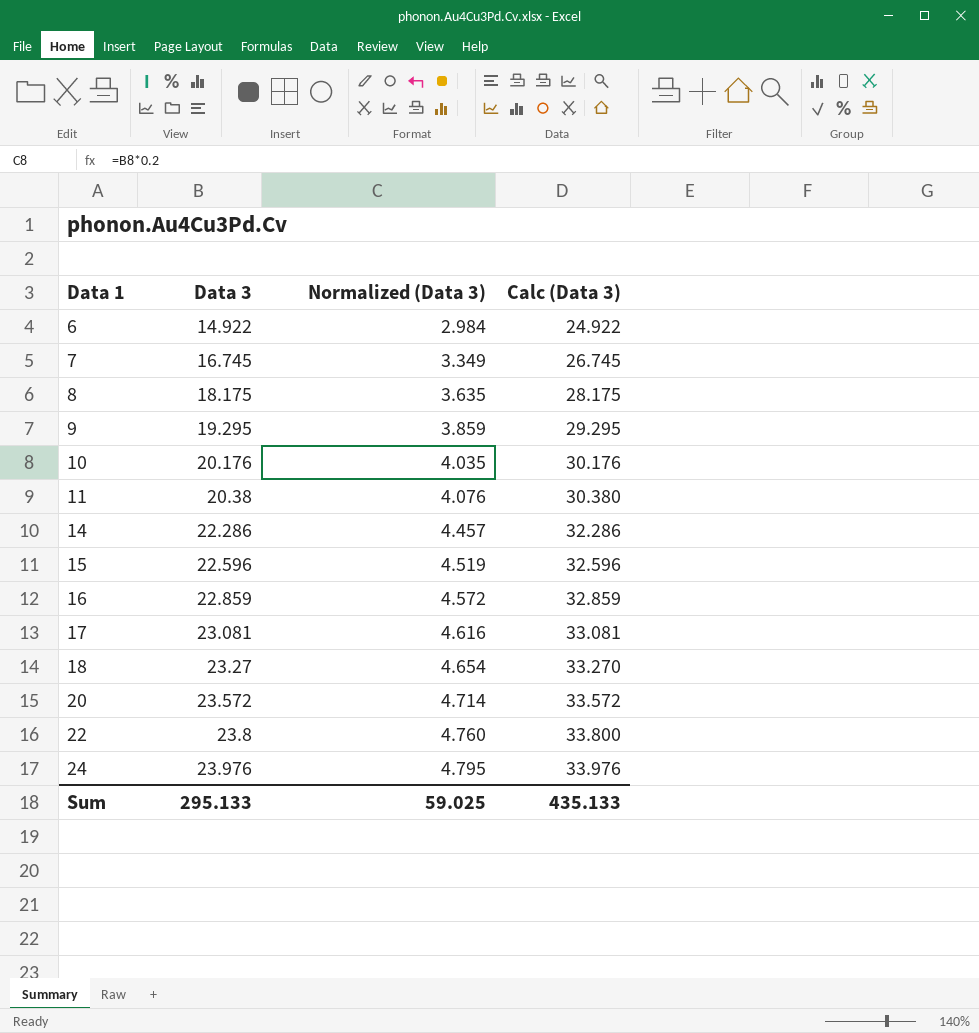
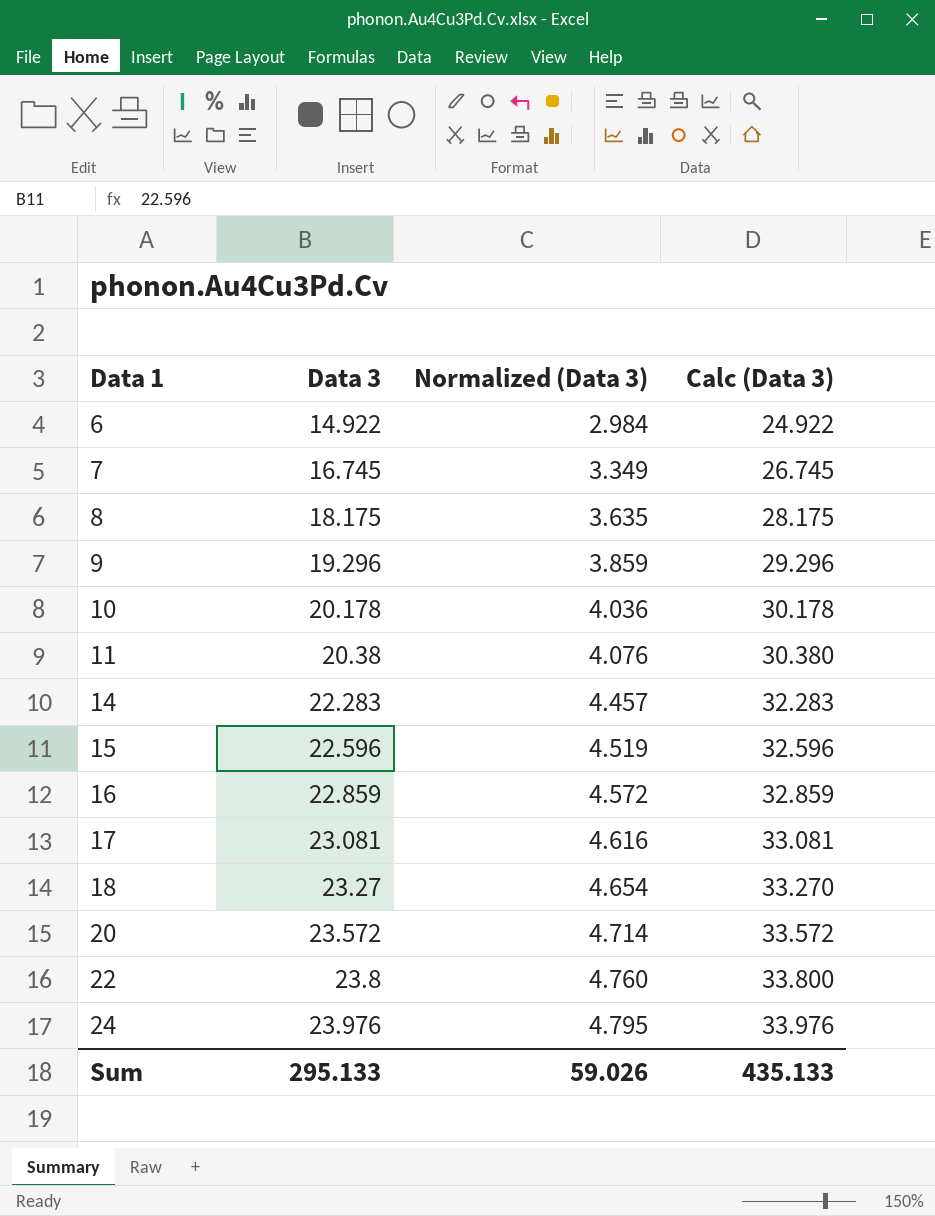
9 | Data 3: 19.295 -> 19.296
9 | Calc (Data 3): 29.295 -> 29.296
10 | Data 3: 20.176 -> 20.178
10 | Normalized (Data 3): 4.035 -> 4.036
10 | Calc (Data 3): 30.176 -> 30.178
14 | Data 3: 22.286 -> 22.283
14 | Calc (Data 3): 32.286 -> 32.283
Sum | Normalized (Data 3): 59.025 -> 59.026

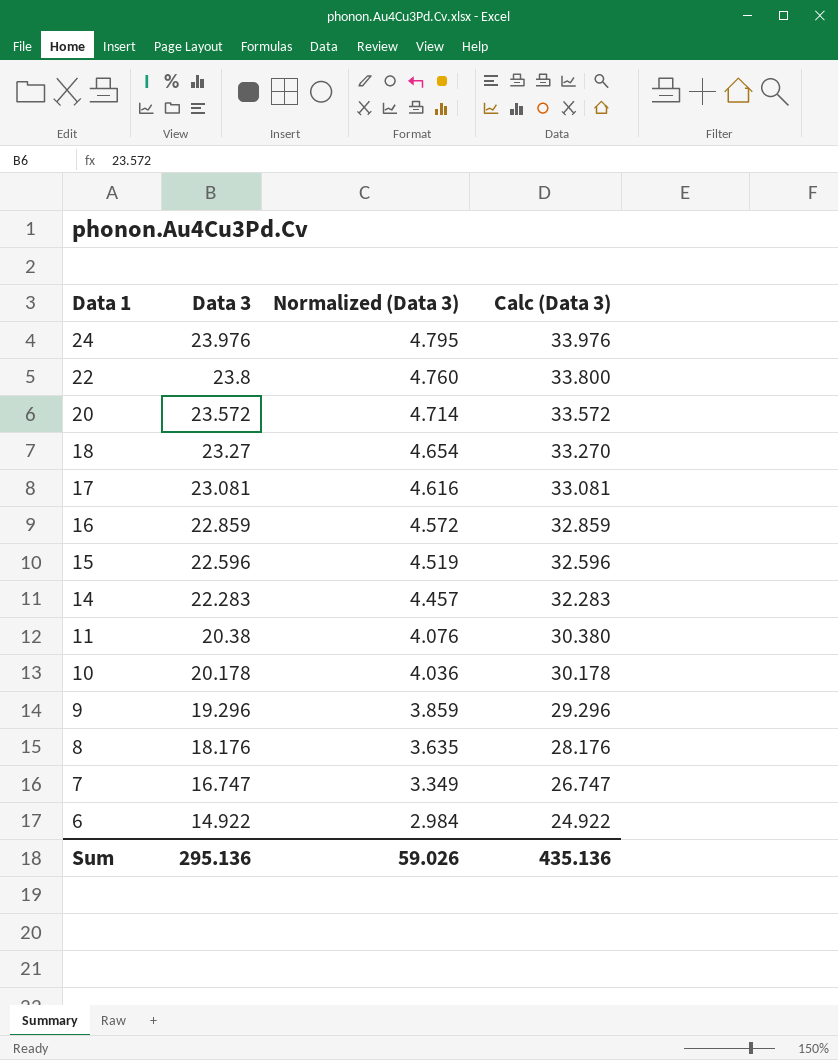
row order: Data 1 ascending -> Data 1 descending
8 | Data 3: 18.175 -> 18.176
8 | Calc (Data 3): 28.175 -> 28.176
7 | Data 3: 16.745 -> 16.747
7 | Calc (Data 3): 26.745 -> 26.747
Sum | Data 3: 295.133 -> 295.136
Sum | Calc (Data 3): 435.133 -> 435.136

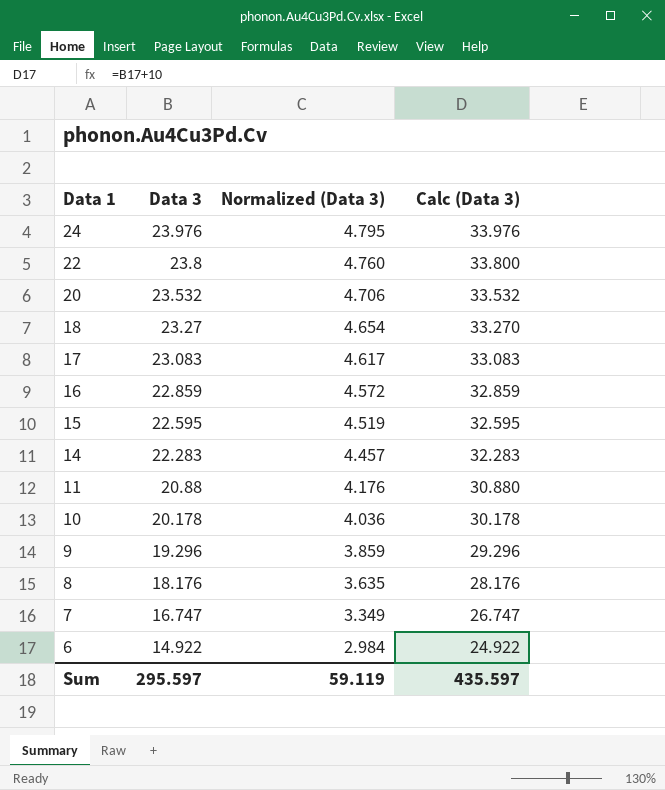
20 | Data 3: 23.572 -> 23.532
20 | Normalized (Data 3): 4.714 -> 4.706
20 | Calc (Data 3): 33.572 -> 33.532
17 | Data 3: 23.081 -> 23.083
17 | Normalized (Data 3): 4.616 -> 4.617
17 | Calc (Data 3): 33.081 -> 33.083
15 | Data 3: 22.596 -> 22.595
15 | Calc (Data 3): 32.596 -> 32.595
11 | Data 3: 20.38 -> 20.88
11 | Normalized (Data 3): 4.076 -> 4.176
11 | Calc (Data 3): 30.380 -> 30.880
Sum | Data 3: 295.136 -> 295.597
Sum | Normalized (Data 3): 59.026 -> 59.119
Sum | Calc (Data 3): 435.136 -> 435.597

